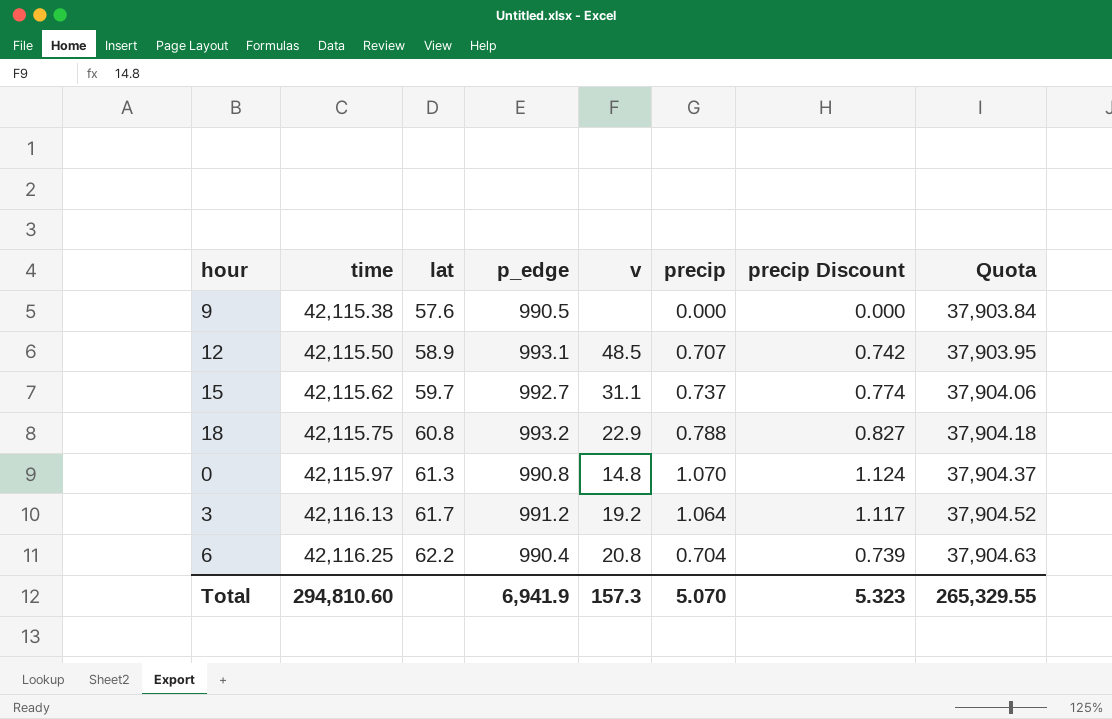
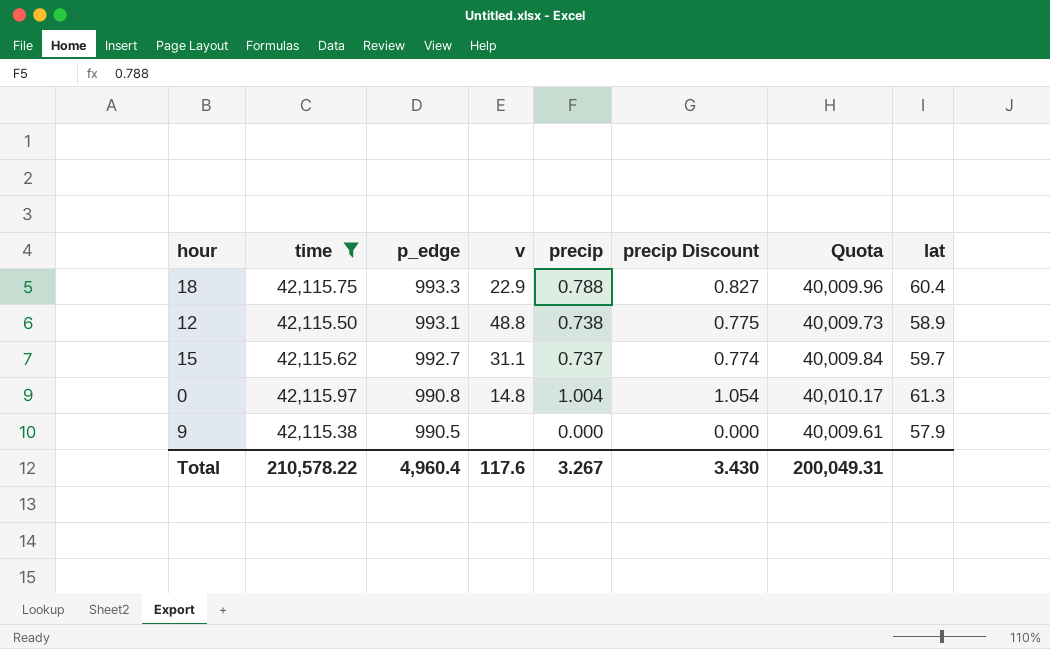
filter: none -> time <= 42,115.97
row order: time ascending -> p_edge descending
column Quota | formula: [time] * 0.9 -> [time] * 0.95
column lat | position: 3 -> 8
18 | p_edge: 993.2 -> 993.3
18 | lat: 60.8 -> 60.4
12 | v: 48.5 -> 48.8
12 | precip: 0.707 -> 0.738
12 | precip Discount: 0.742 -> 0.775
0 | precip: 1.070 -> 1.004
0 | precip Discount: 1.124 -> 1.054
9 | lat: 57.6 -> 57.9
Total | time: 294,810.60 -> 210,578.22
Total | p_edge: 6,941.9 -> 4,960.4
Total | v: 157.3 -> 117.6
Total | precip: 5.070 -> 3.267
Total | precip Discount: 5.323 -> 3.430
Total | Quota: 265,329.55 -> 200,049.31

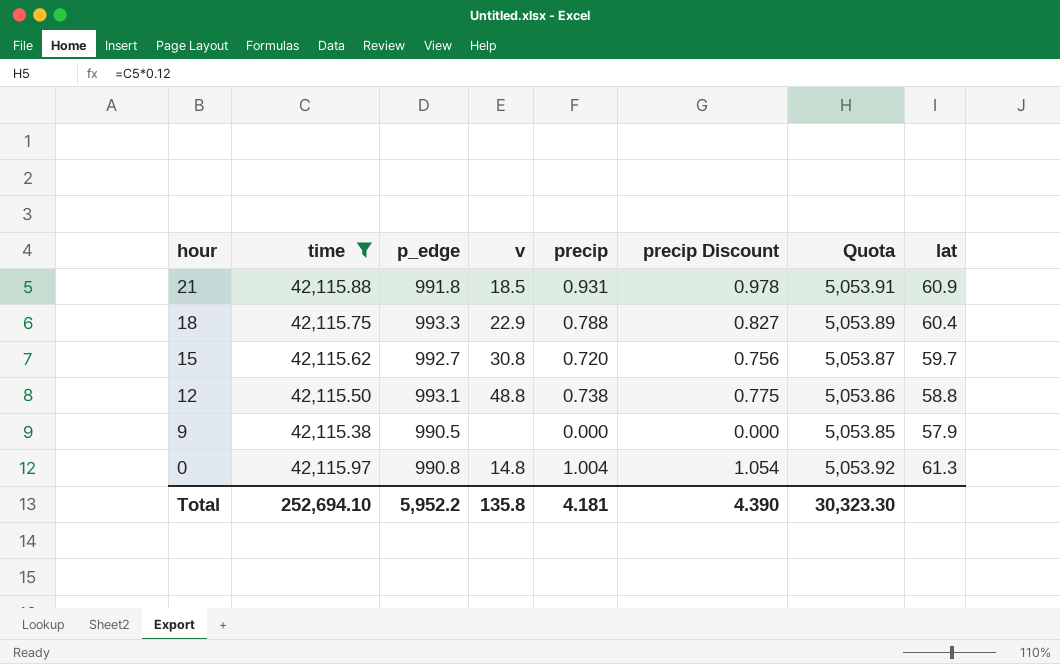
row order: p_edge descending -> hour descending
column Quota | formula: [time] * 0.95 -> [time] * 0.12
row 21: none -> 42,115.88 | 991.8 | 18.5 | 0.931 | 0.978 | 5,053.91 | 60.9
15 | v: 31.1 -> 30.8
15 | precip: 0.737 -> 0.720
15 | precip Discount: 0.774 -> 0.756
12 | lat: 58.9 -> 58.8
Total | time: 210,578.22 -> 252,694.10
Total | p_edge: 4,960.4 -> 5,952.2
Total | v: 117.6 -> 135.8
Total | precip: 3.267 -> 4.181
Total | precip Discount: 3.430 -> 4.390
Total | Quota: 200,049.31 -> 30,323.30

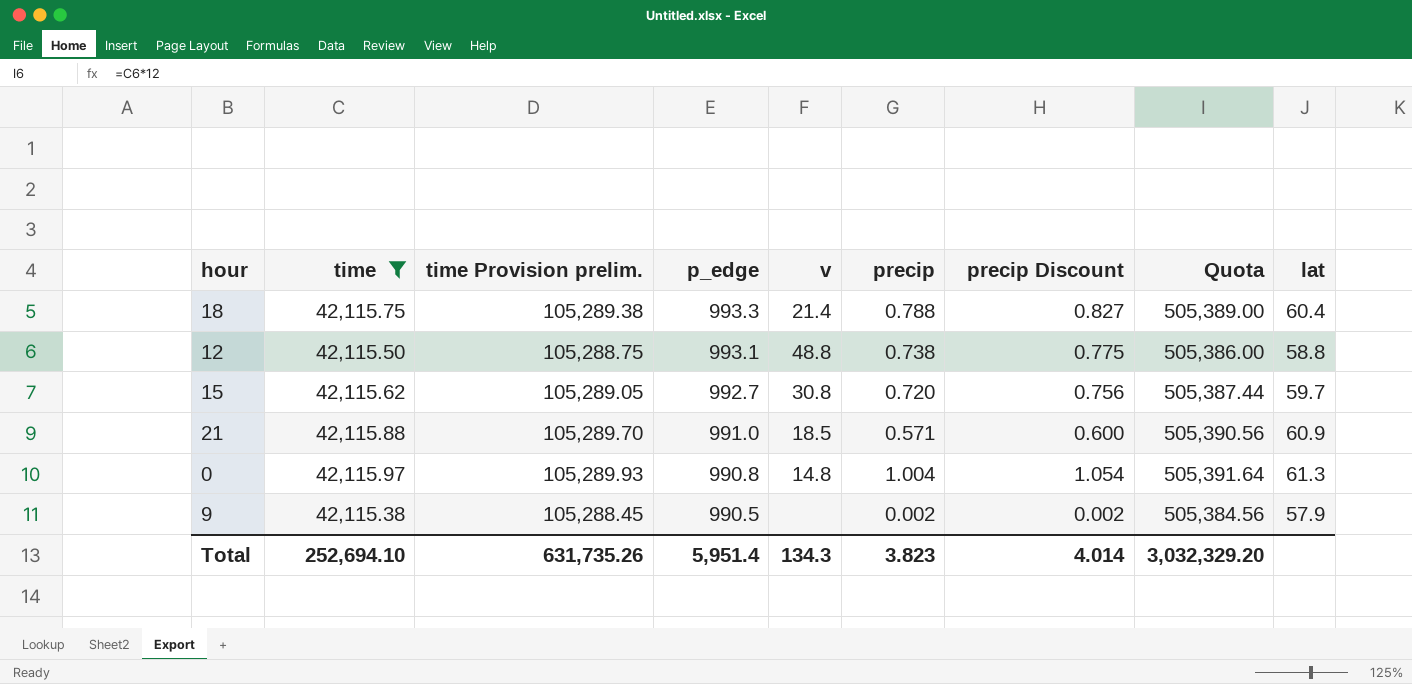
row order: hour descending -> p_edge descending
column time Provision prelim. | formula: none -> [time] * 2.5
column Quota | formula: [time] * 0.12 -> [time] * 12
18 | v: 22.9 -> 21.4
21 | p_edge: 991.8 -> 991.0
21 | precip: 0.931 -> 0.571
21 | precip Discount: 0.978 -> 0.600
9 | precip: 0.000 -> 0.002
9 | precip Discount: 0.000 -> 0.002
Total | p_edge: 5,952.2 -> 5,951.4
Total | v: 135.8 -> 134.3
Total | precip: 4.181 -> 3.823
Total | precip Discount: 4.390 -> 4.014
Total | Quota: 30,323.30 -> 3,032,329.20

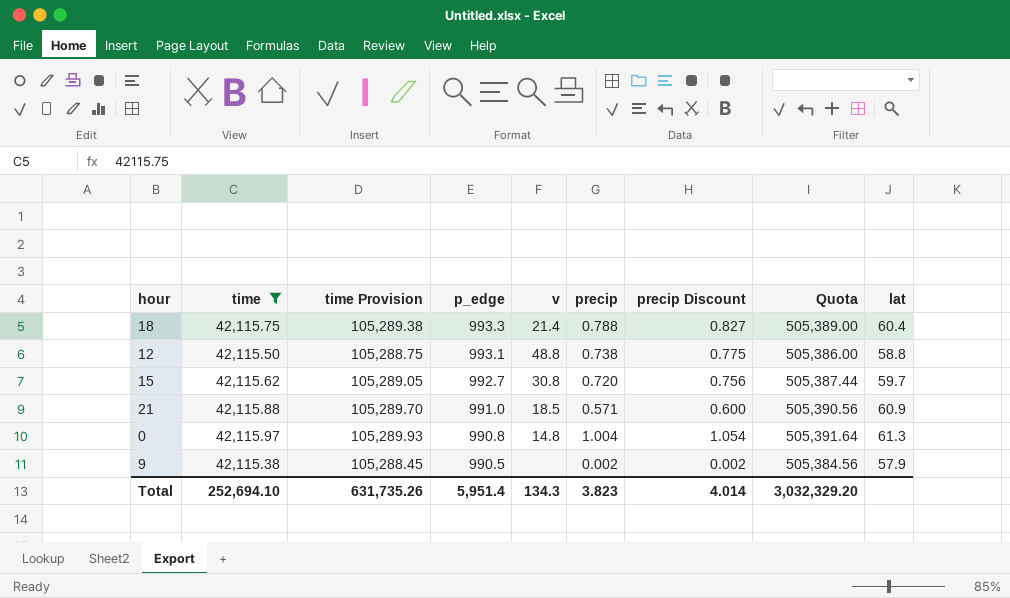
column name: time Provision prelim. -> time Provision

